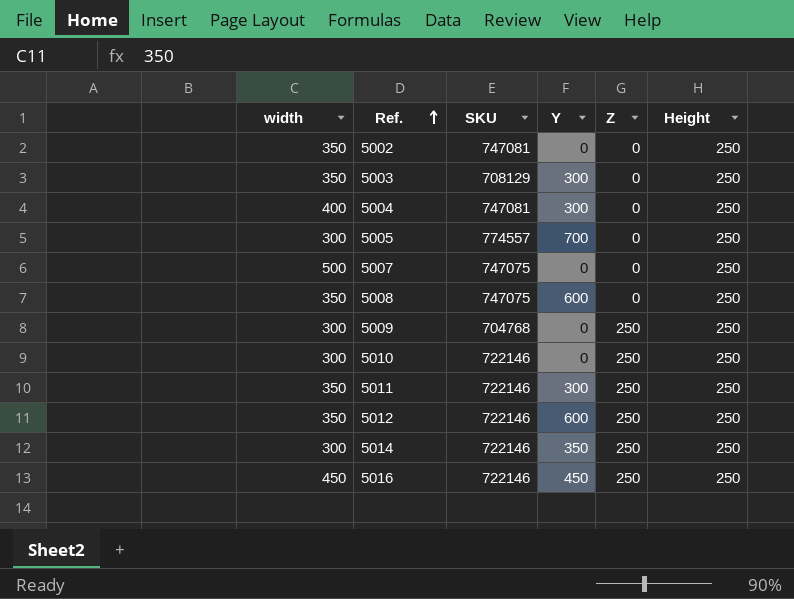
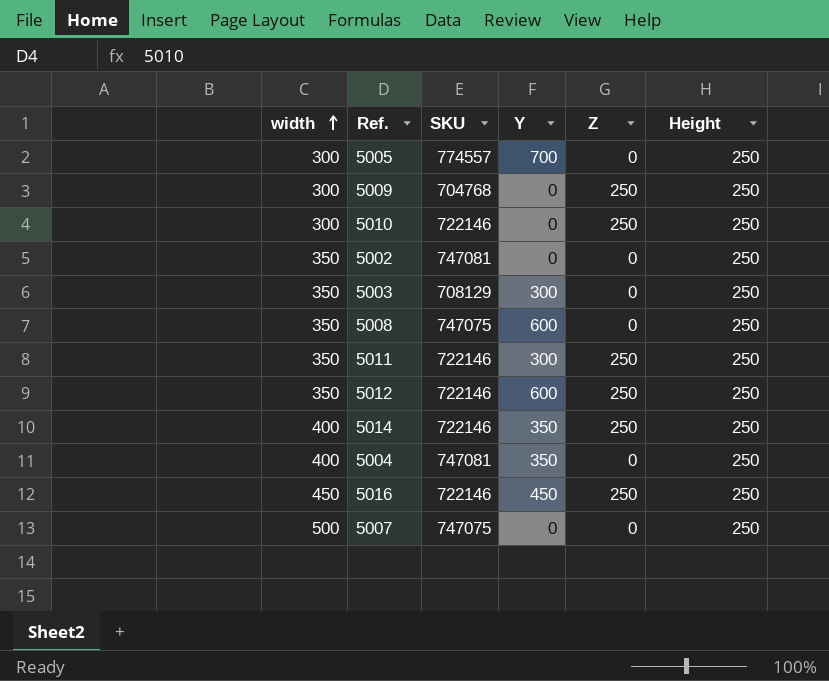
row order: Ref. ascending -> width ascending
5014 | width: 300 -> 400
5004 | Y: 300 -> 350

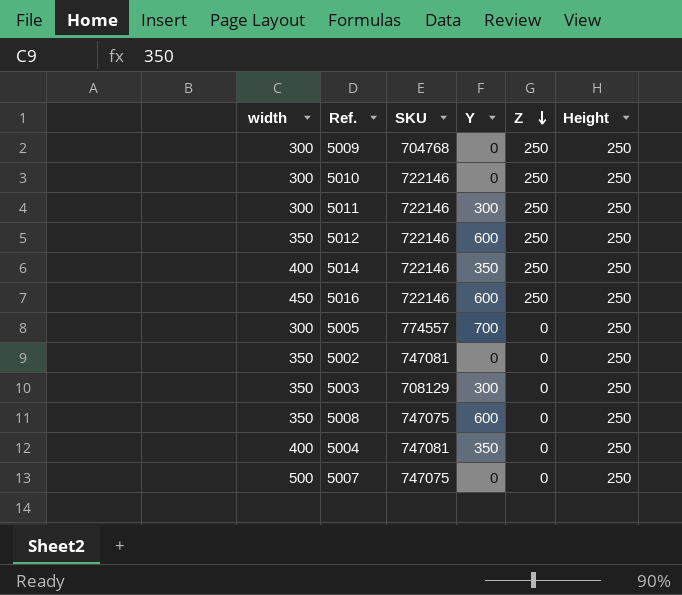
row order: width ascending -> Z descending
5011 | width: 350 -> 300
5016 | Y: 450 -> 600

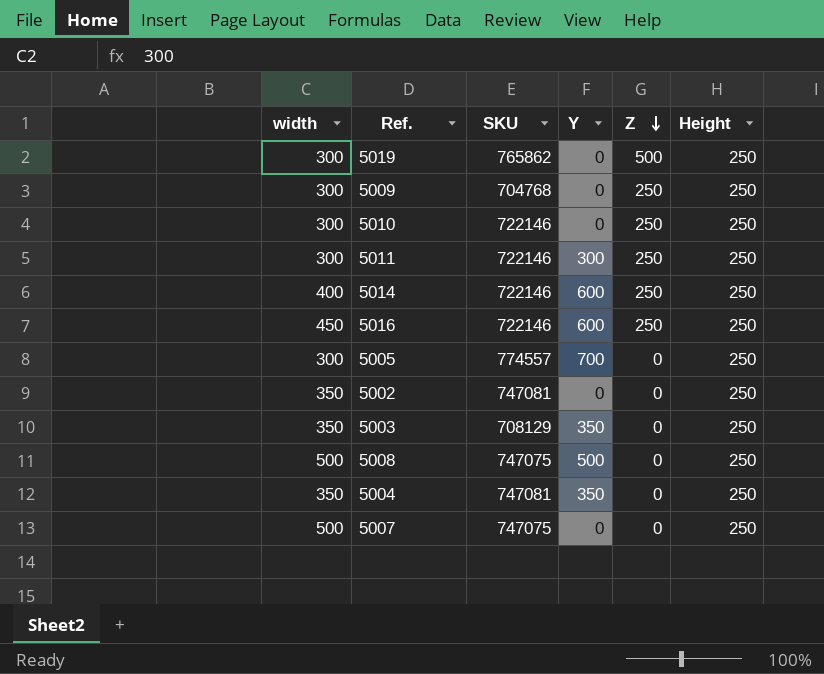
row 5012: 350 | 722146 | 600 | 250 | 250 -> none
row 5019: none -> 300 | 765862 | 0 | 500 | 250
5014 | Y: 350 -> 600
5003 | Y: 300 -> 350
5008 | width: 350 -> 500
5008 | Y: 600 -> 500
5004 | width: 400 -> 350

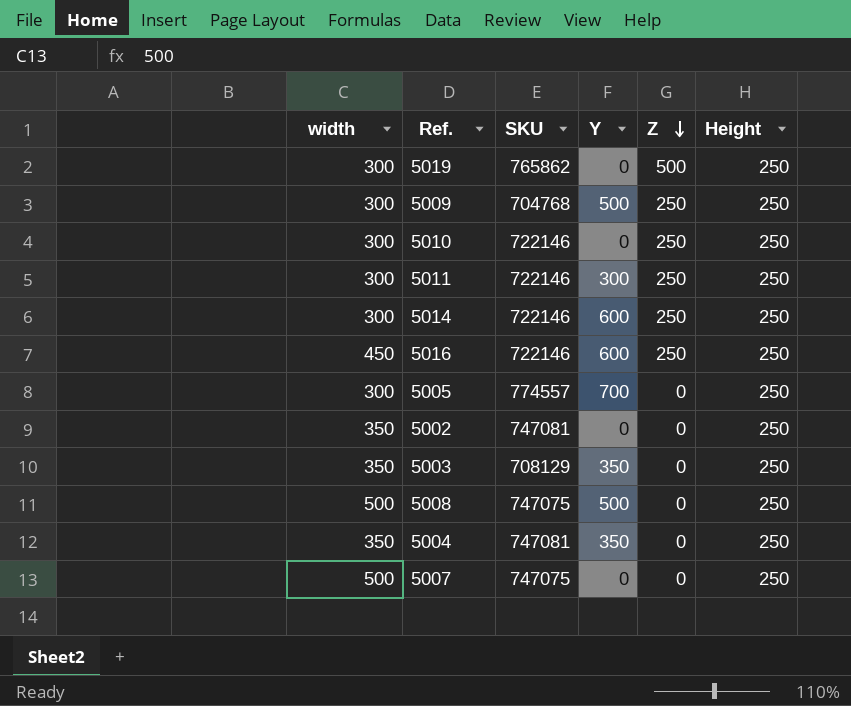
5009 | Y: 0 -> 500
5014 | width: 400 -> 300

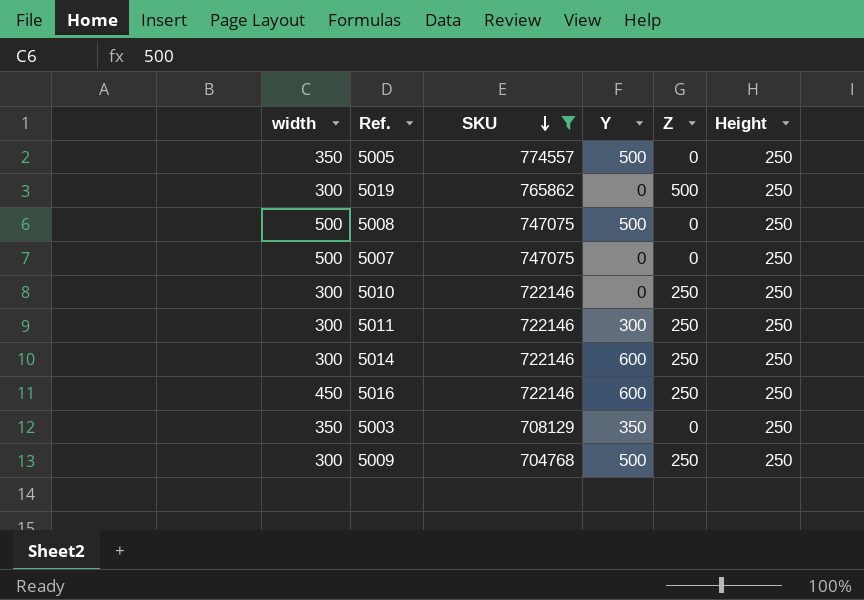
filter: none -> SKU != 747081
row order: Z descending -> SKU descending
5005 | width: 300 -> 350
5005 | Y: 700 -> 500

